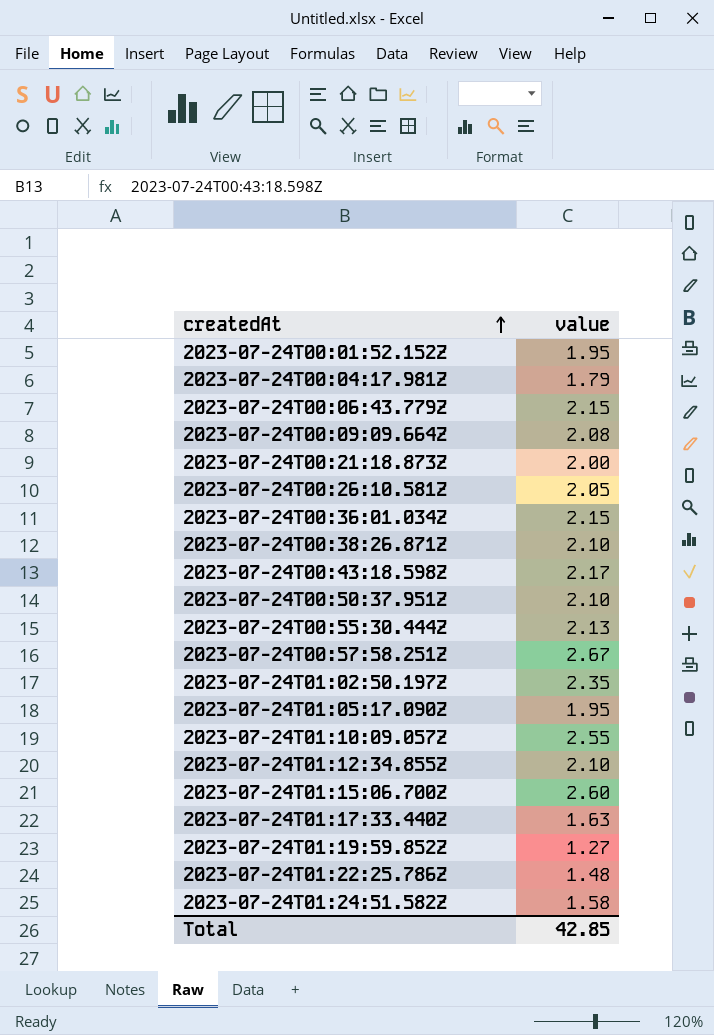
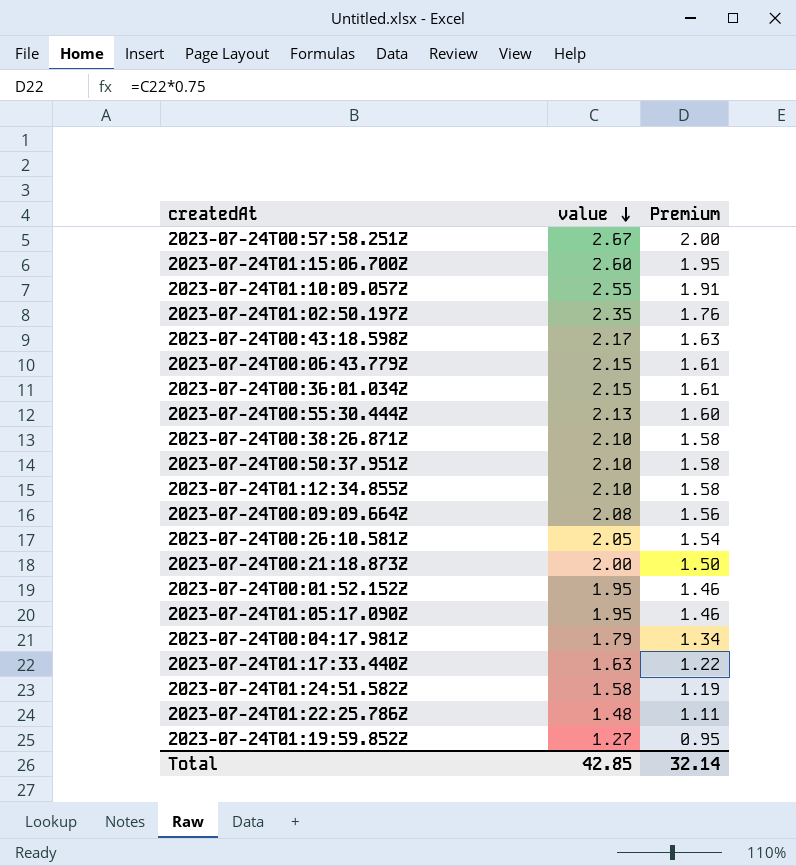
row order: createdAt ascending -> value descending
column Premium | formula: none -> [value] * 0.75

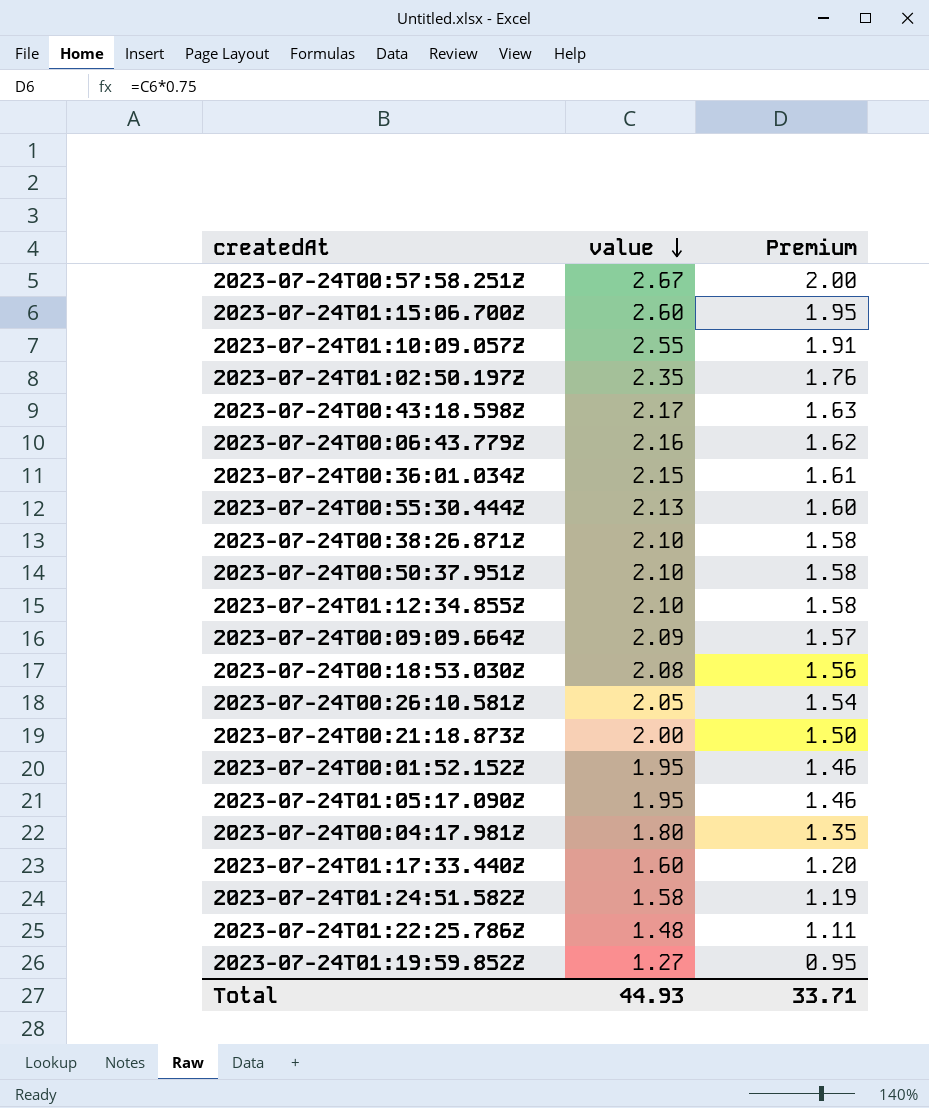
2023-07-24T00:06:43.779Z | value: 2.15 -> 2.16
2023-07-24T00:06:43.779Z | Premium: 1.61 -> 1.62
2023-07-24T00:09:09.664Z | value: 2.08 -> 2.09
2023-07-24T00:09:09.664Z | Premium: 1.56 -> 1.57
row 2023-07-24T00:18:53.030Z: none -> 2.08 | 1.56
2023-07-24T00:04:17.981Z | value: 1.79 -> 1.80
2023-07-24T00:04:17.981Z | Premium: 1.34 -> 1.35
2023-07-24T01:17:33.440Z | value: 1.63 -> 1.60
2023-07-24T01:17:33.440Z | Premium: 1.22 -> 1.20
Total | value: 42.85 -> 44.93
Total | Premium: 32.14 -> 33.71

